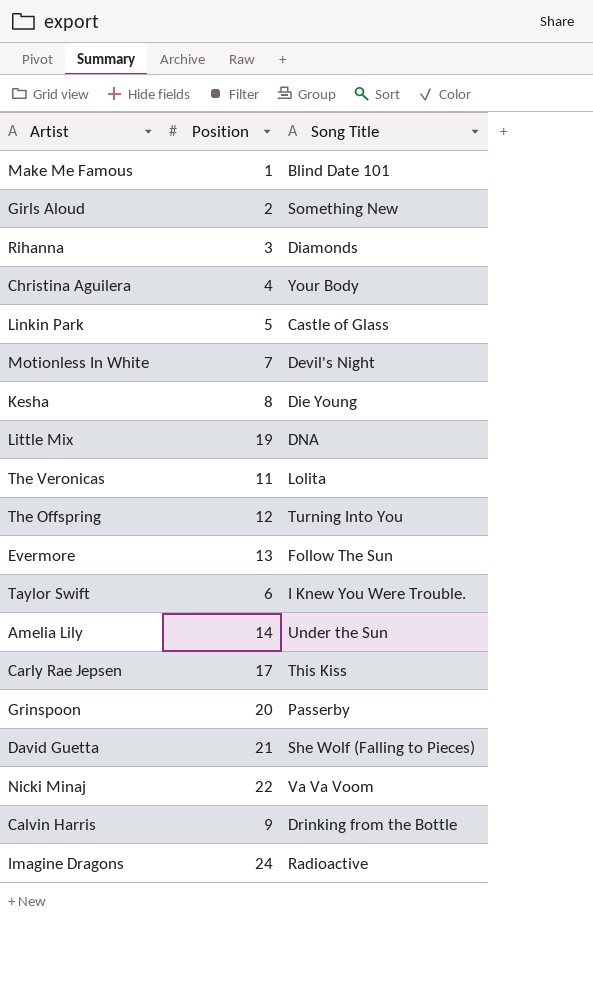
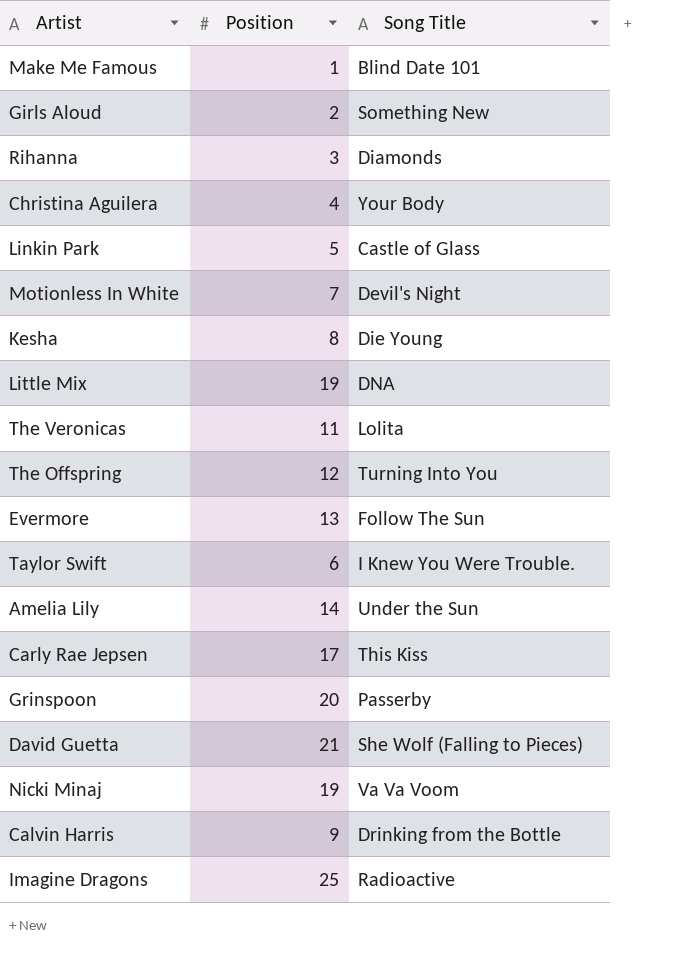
Nicki Minaj | Position: 22 -> 19
Imagine Dragons | Position: 24 -> 25

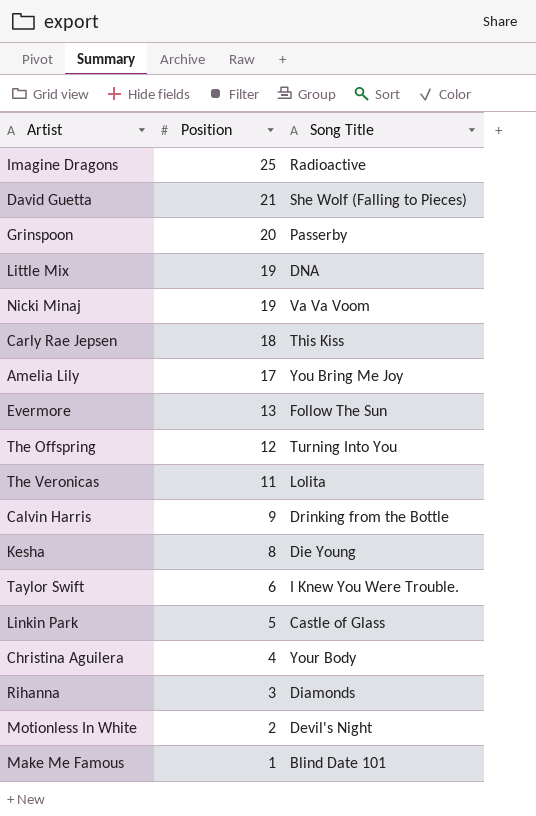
row order: none -> Position descending
row Girls Aloud: 2 | Something New -> none
Carly Rae Jepsen | Position: 17 -> 18
Amelia Lily | Position: 14 -> 17
Amelia Lily | Song Title: Under the Sun -> You Bring Me Joy
Motionless In White | Position: 7 -> 2

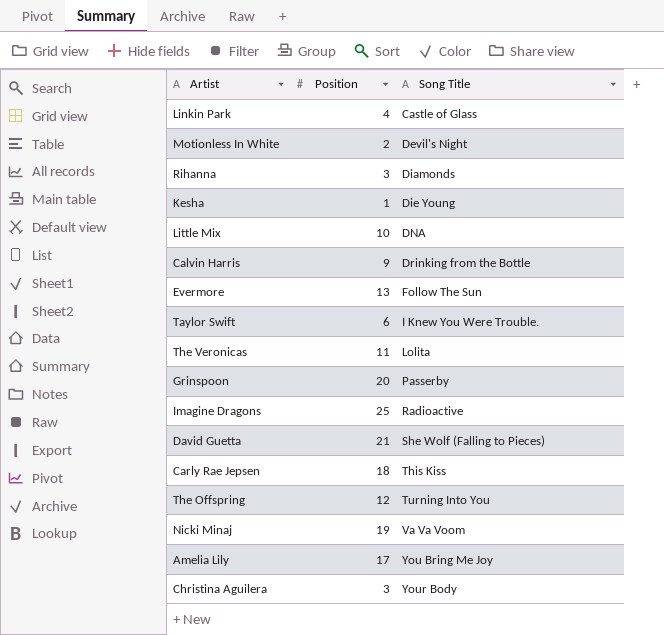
row order: Position descending -> Song Title ascending
row Make Me Famous: 1 | Blind Date 101 -> none
Linkin Park | Position: 5 -> 4
Kesha | Position: 8 -> 1
Little Mix | Position: 19 -> 10
Christina Aguilera | Position: 4 -> 3

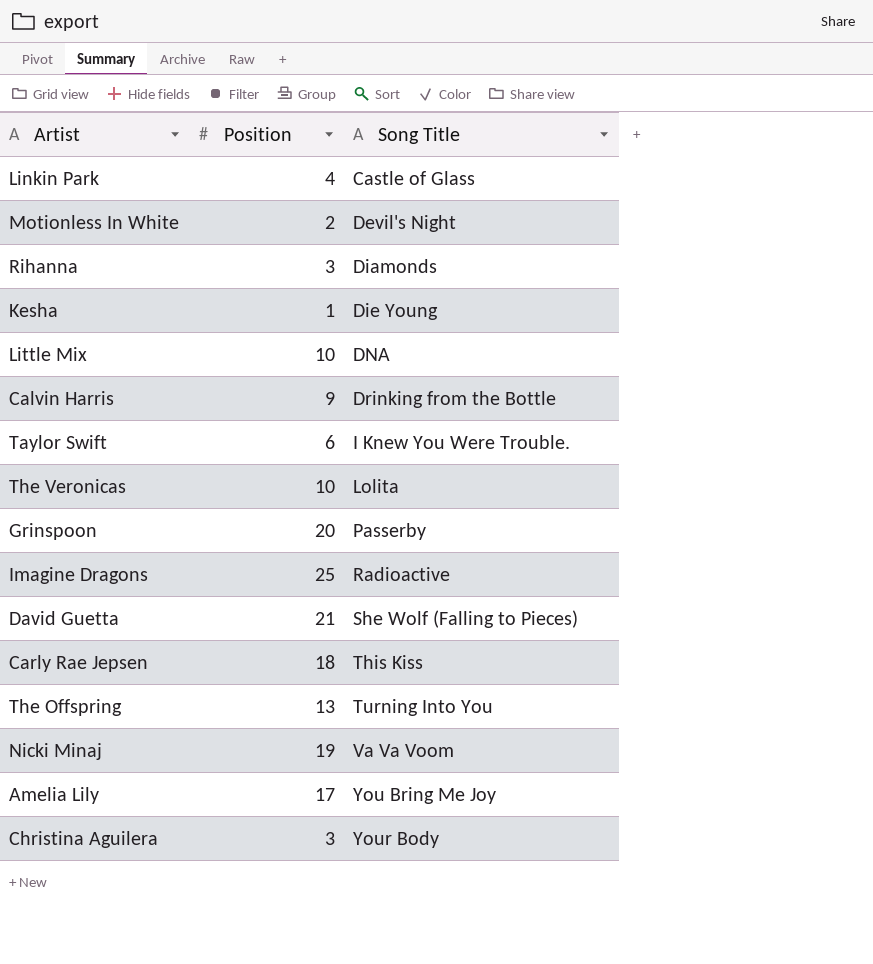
row Evermore: 13 | Follow The Sun -> none
The Veronicas | Position: 11 -> 10
The Offspring | Position: 12 -> 13

